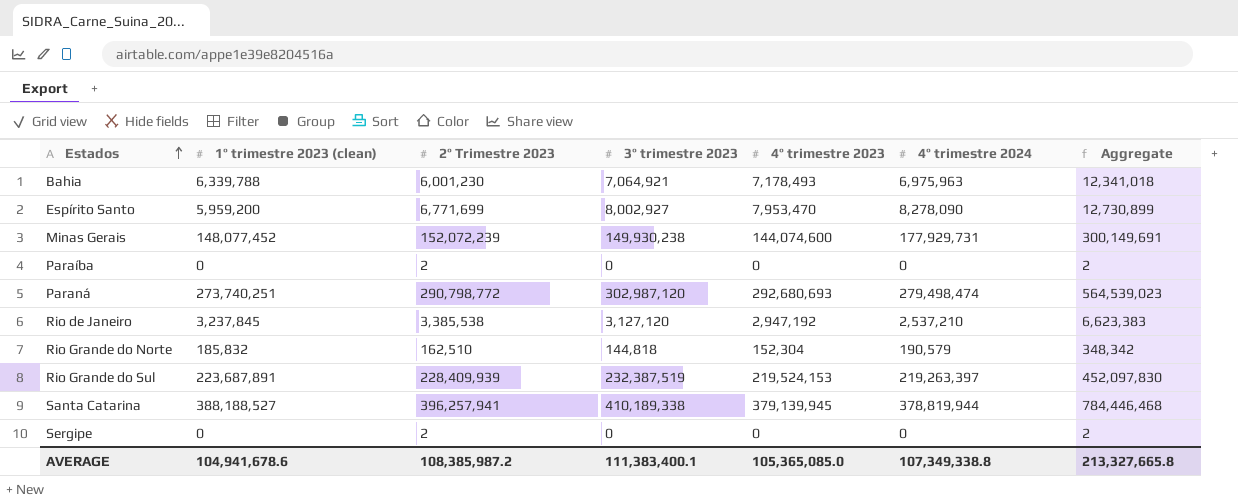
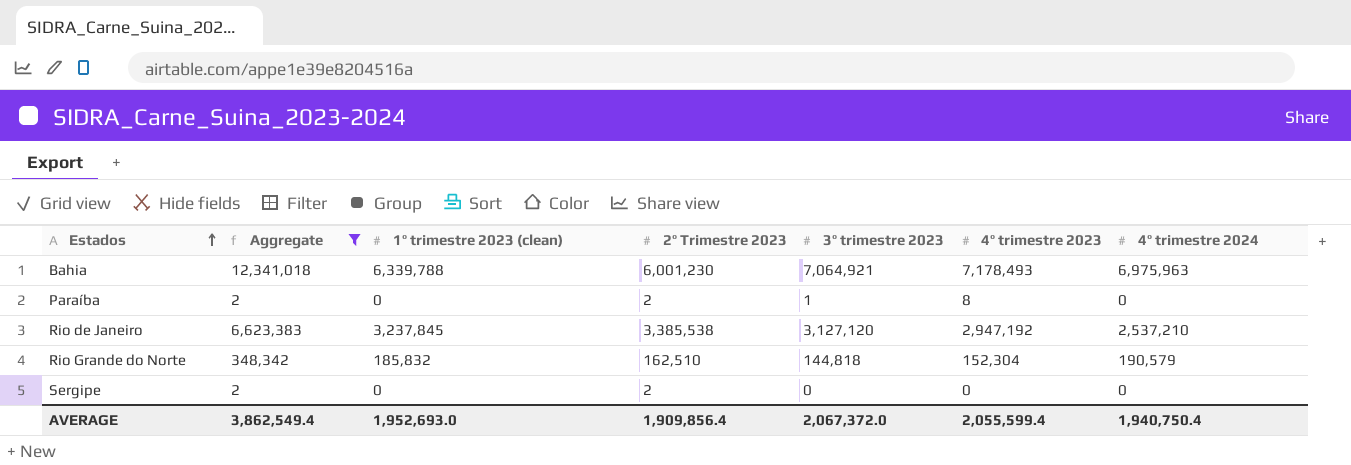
filter: none -> Aggregate <= 12,341,018
column Aggregate | position: 7 -> 2
Paraíba | 3º trimestre 2023: 0 -> 1
Paraíba | 4º trimestre 2023: 0 -> 8
AVERAGE | Aggregate: 213,327,665.8 -> 3,862,549.4
AVERAGE | 1º trimestre 2023 (clean): 104,941,678.6 -> 1,952,693.0
AVERAGE | 2º Trimestre 2023: 108,385,987.2 -> 1,909,856.4
AVERAGE | 3º trimestre 2023: 111,383,400.1 -> 2,067,372.0
AVERAGE | 4º trimestre 2023: 105,365,085.0 -> 2,055,599.4
AVERAGE | 4º trimestre 2024: 107,349,338.8 -> 1,940,750.4

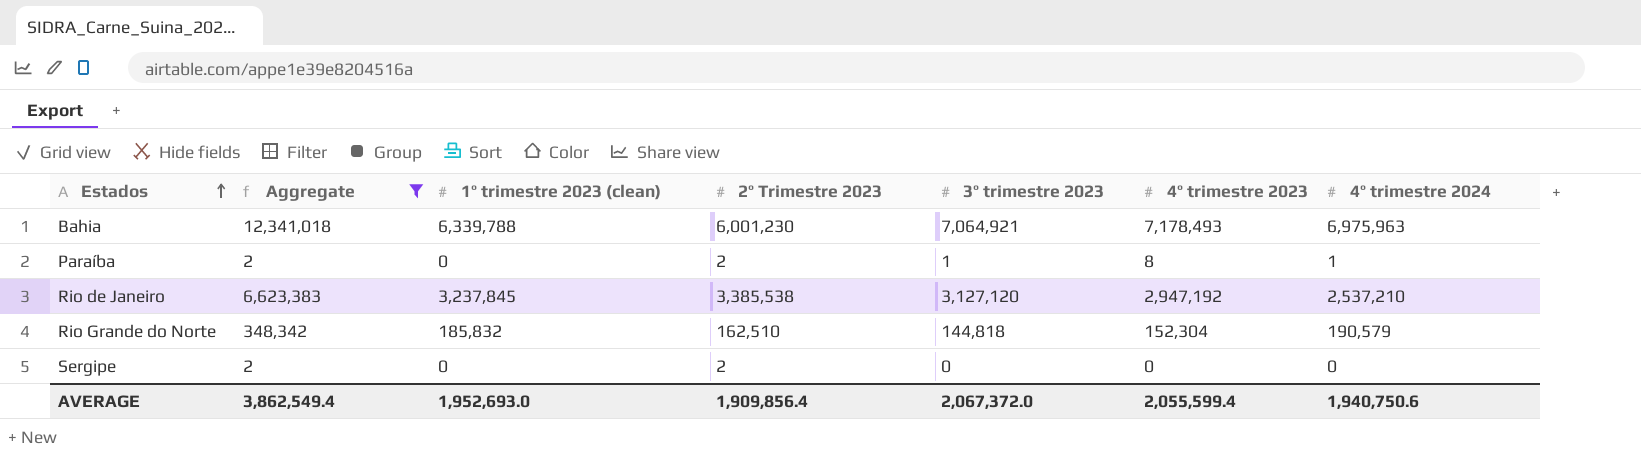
Paraíba | 4º trimestre 2024: 0 -> 1
AVERAGE | 4º trimestre 2024: 1,940,750.4 -> 1,940,750.6

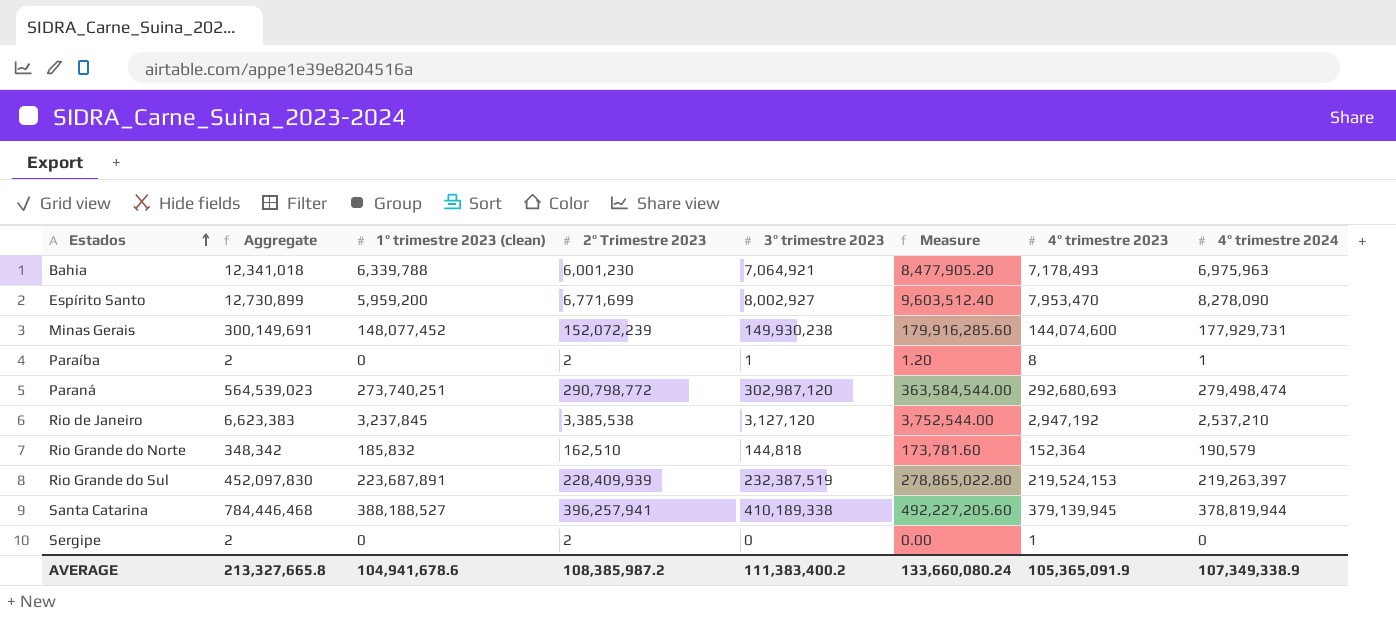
filter: Aggregate <= 12,341,018 -> none
column Measure | formula: none -> [3º trimestre 2023] * 1.2
Rio Grande do Norte | 4º trimestre 2023: 152,304 -> 152,364
Sergipe | 4º trimestre 2023: 0 -> 1
AVERAGE | Aggregate: 3,862,549.4 -> 213,327,665.8
AVERAGE | 1º trimestre 2023 (clean): 1,952,693.0 -> 104,941,678.6
AVERAGE | 2º Trimestre 2023: 1,909,856.4 -> 108,385,987.2
AVERAGE | 3º trimestre 2023: 2,067,372.0 -> 111,383,400.2
AVERAGE | 4º trimestre 2023: 2,055,599.4 -> 105,365,091.9
AVERAGE | 4º trimestre 2024: 1,940,750.6 -> 107,349,338.9

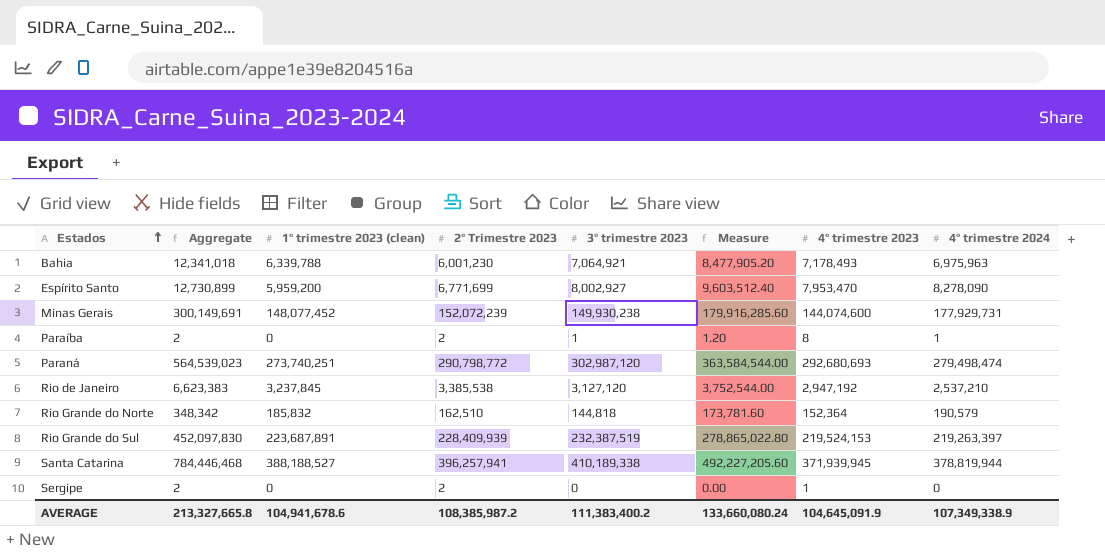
Santa Catarina | 4º trimestre 2023: 379,139,945 -> 371,939,945
AVERAGE | 4º trimestre 2023: 105,365,091.9 -> 104,645,091.9

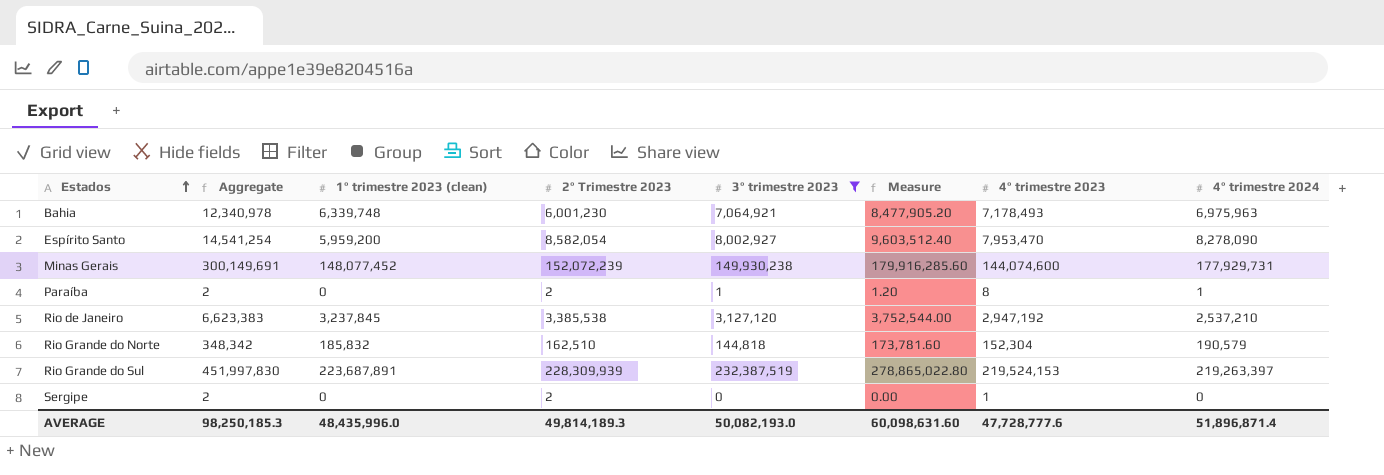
filter: none -> 3º trimestre 2023 <= 232,387,519
Bahia | Aggregate: 12,341,018 -> 12,340,978
Bahia | 1º trimestre 2023 (clean): 6,339,788 -> 6,339,748
Espírito Santo | Aggregate: 12,730,899 -> 14,541,254
Espírito Santo | 2º Trimestre 2023: 6,771,699 -> 8,582,054
Rio Grande do Norte | 4º trimestre 2023: 152,364 -> 152,304
Rio Grande do Sul | Aggregate: 452,097,830 -> 451,997,830
Rio Grande do Sul | 2º Trimestre 2023: 228,409,939 -> 228,309,939
AVERAGE | Aggregate: 213,327,665.8 -> 98,250,185.3
AVERAGE | 1º trimestre 2023 (clean): 104,941,678.6 -> 48,435,996.0
AVERAGE | 2º Trimestre 2023: 108,385,987.2 -> 49,814,189.3
AVERAGE | 3º trimestre 2023: 111,383,400.2 -> 50,082,193.0
AVERAGE | Measure: 133,660,080.24 -> 60,098,631.60
AVERAGE | 4º trimestre 2023: 104,645,091.9 -> 47,728,777.6
AVERAGE | 4º trimestre 2024: 107,349,338.9 -> 51,896,871.4

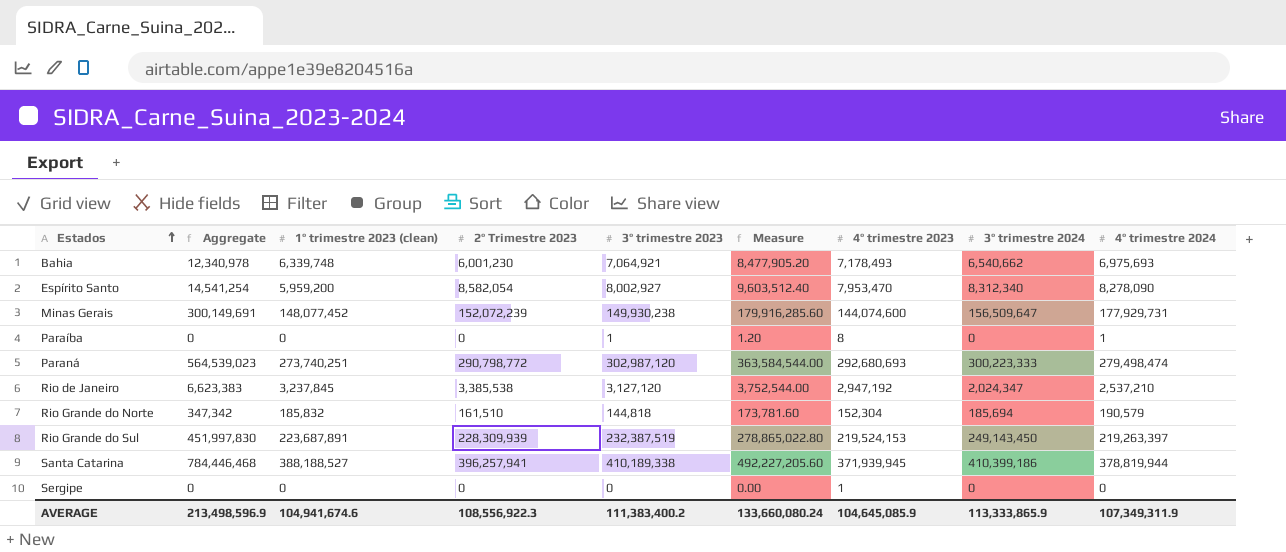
filter: 3º trimestre 2023 <= 232,387,519 -> none
column 3º trimestre 2024 | position: none -> 8
Bahia | 4º trimestre 2024: 6,975,963 -> 6,975,693
Paraíba | Aggregate: 2 -> 0
Paraíba | 2º Trimestre 2023: 2 -> 0
Rio Grande do Norte | Aggregate: 348,342 -> 347,342
Rio Grande do Norte | 2º Trimestre 2023: 162,510 -> 161,510
Sergipe | Aggregate: 2 -> 0
Sergipe | 2º Trimestre 2023: 2 -> 0
AVERAGE | Aggregate: 98,250,185.3 -> 213,498,596.9
AVERAGE | 1º trimestre 2023 (clean): 48,435,996.0 -> 104,941,674.6
AVERAGE | 2º Trimestre 2023: 49,814,189.3 -> 108,556,922.3
AVERAGE | 3º trimestre 2023: 50,082,193.0 -> 111,383,400.2
AVERAGE | Measure: 60,098,631.60 -> 133,660,080.24
AVERAGE | 4º trimestre 2023: 47,728,777.6 -> 104,645,085.9
AVERAGE | 4º trimestre 2024: 51,896,871.4 -> 107,349,311.9

